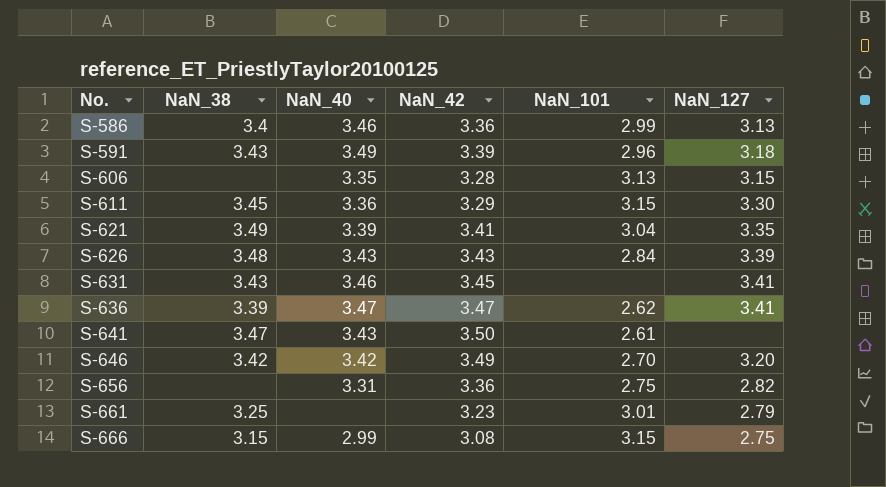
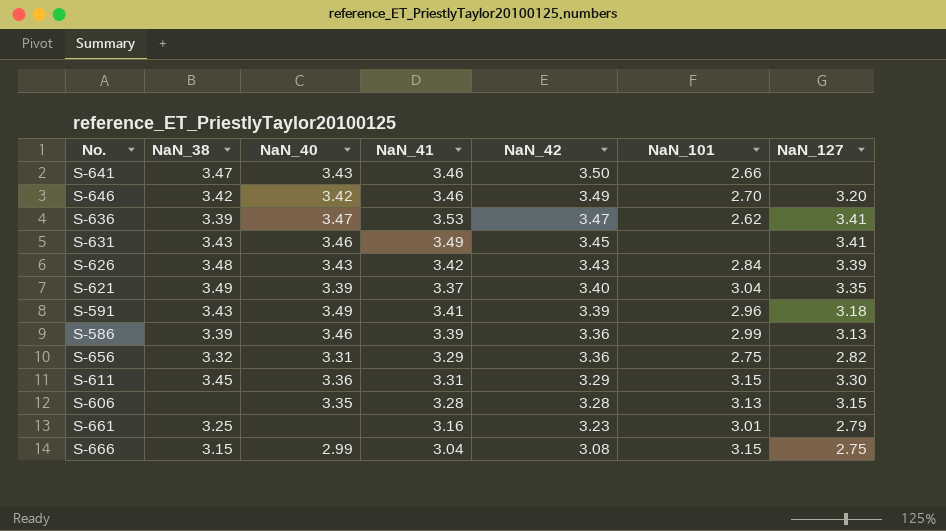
row order: No. ascending -> NaN_42 descending
column NaN_41 | position: none -> 4
S-641 | NaN_101: 2.61 -> 2.66
S-621 | NaN_42: 3.41 -> 3.40
S-586 | NaN_38: 3.4 -> 3.39
S-656 | NaN_38: none -> 3.32

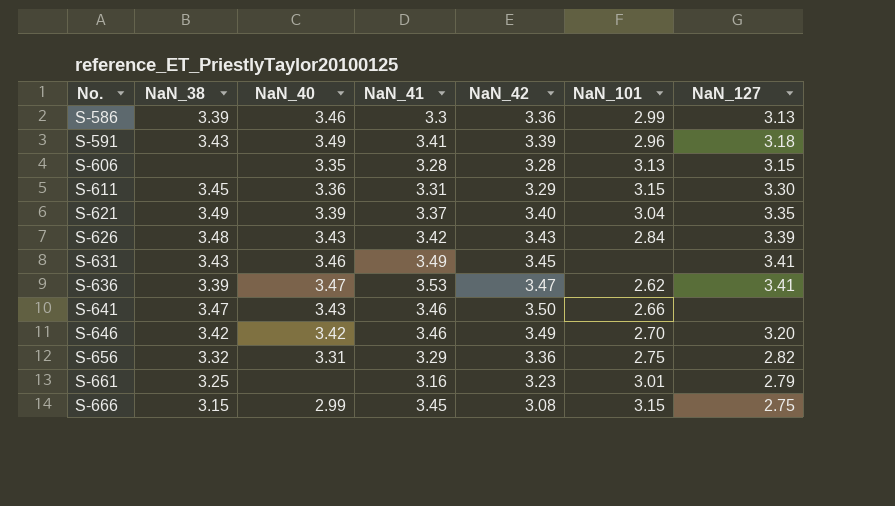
row order: NaN_42 descending -> No. ascending
S-586 | NaN_41: 3.39 -> 3.3
S-666 | NaN_41: 3.04 -> 3.45

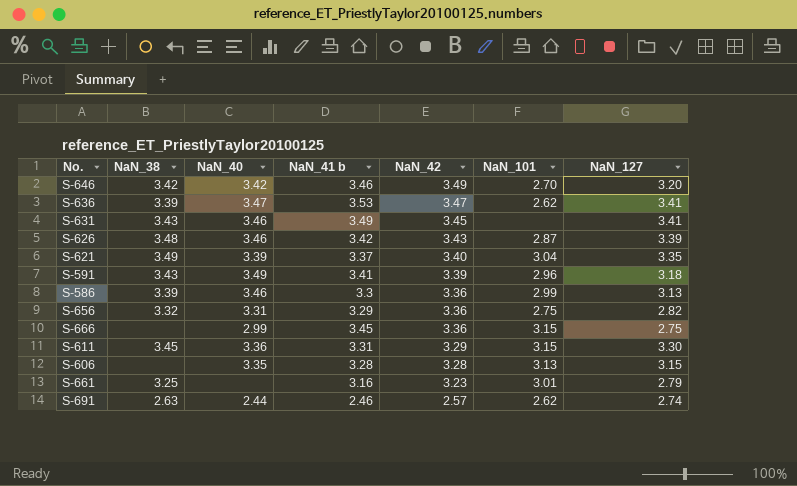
row order: No. ascending -> NaN_42 descending
column name: NaN_41 -> NaN_41 b
row S-641: 3.47 | 3.43 | 3.46 | 3.50 | 2.66 | none -> none
S-626 | NaN_40: 3.43 -> 3.46
S-626 | NaN_101: 2.84 -> 2.87
S-666 | NaN_38: 3.15 -> none
S-666 | NaN_42: 3.08 -> 3.36
row S-691: none -> 2.63 | 2.44 | 2.46 | 2.57 | 2.62 | 2.74

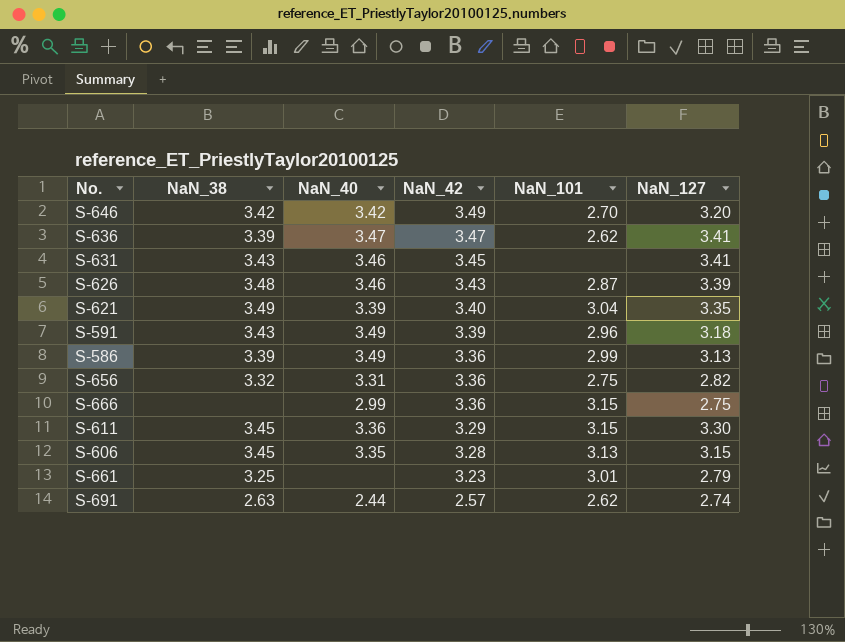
column NaN_41 b | position: 4 -> none
S-586 | NaN_40: 3.46 -> 3.49
S-606 | NaN_38: none -> 3.45

